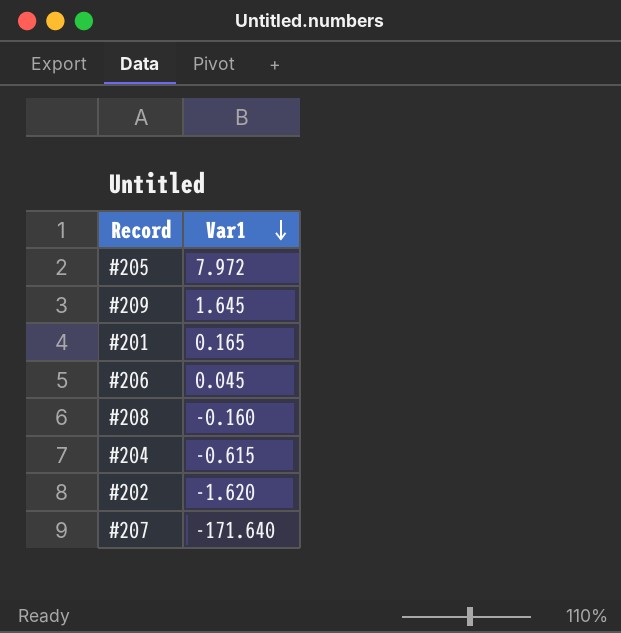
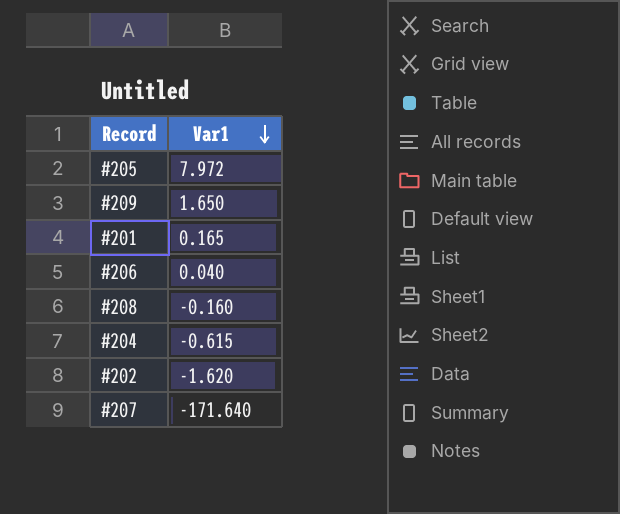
#209 | Var1: 1.645 -> 1.650
#206 | Var1: 0.045 -> 0.040

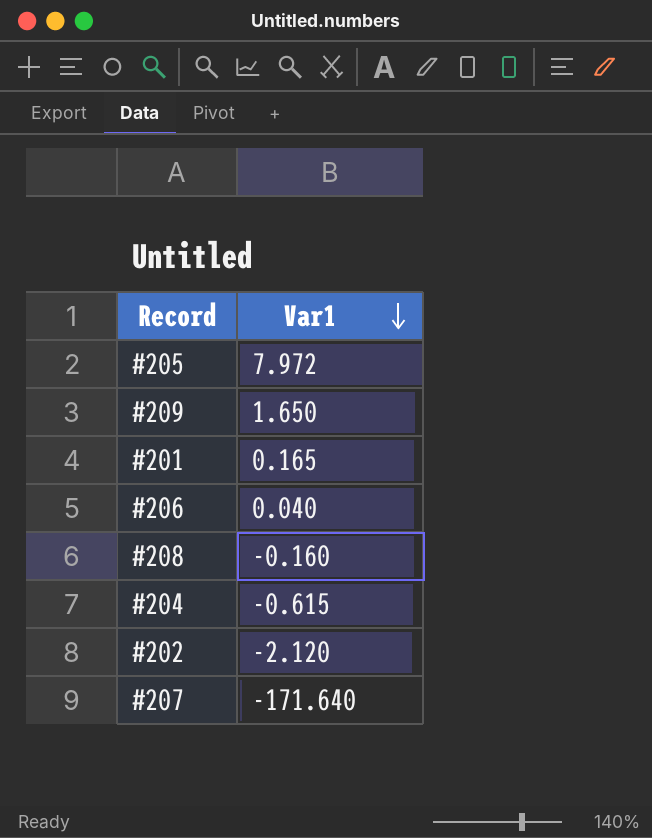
#202 | Var1: -1.620 -> -2.120

